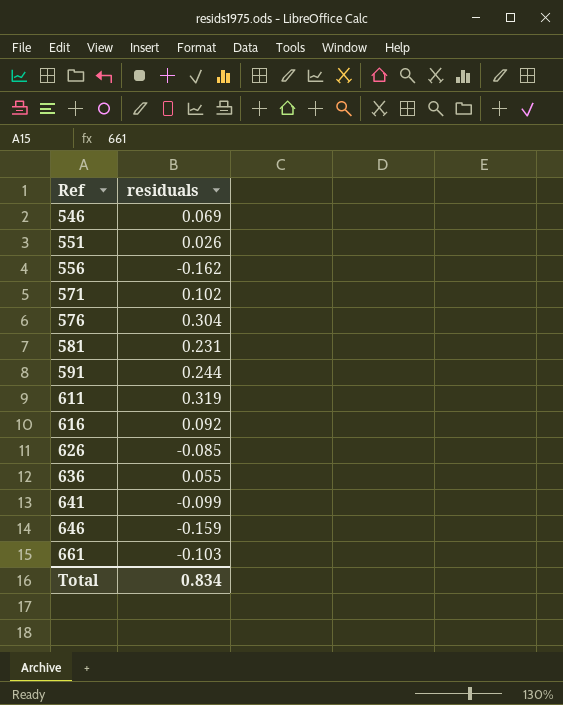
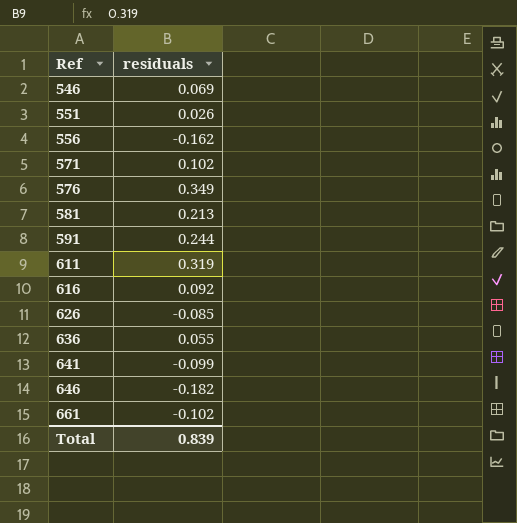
576 | residuals: 0.304 -> 0.349
581 | residuals: 0.231 -> 0.213
646 | residuals: -0.159 -> -0.182
661 | residuals: -0.103 -> -0.102
Total | residuals: 0.834 -> 0.839

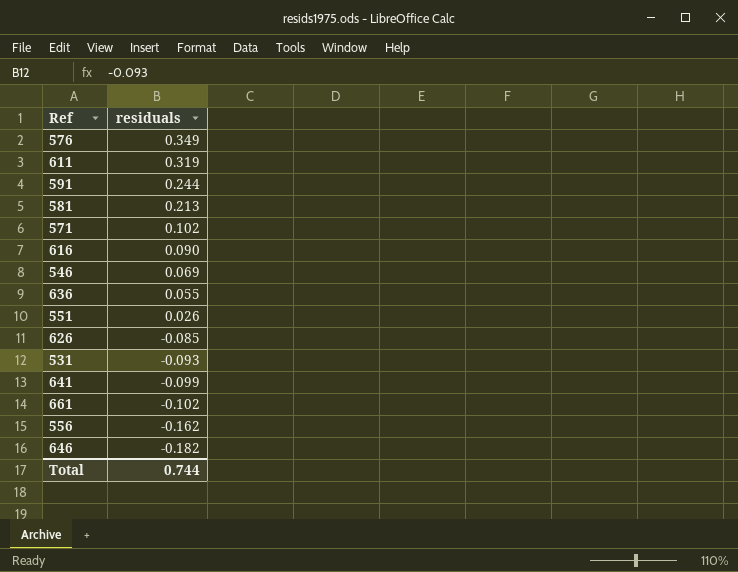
row order: Ref ascending -> residuals descending
616 | residuals: 0.092 -> 0.090
row 531: none -> -0.093
Total | residuals: 0.839 -> 0.744

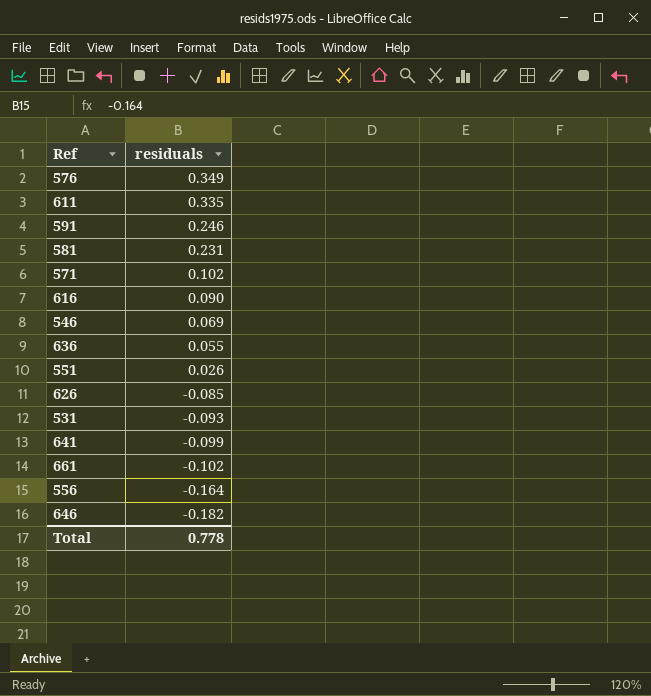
611 | residuals: 0.319 -> 0.335
591 | residuals: 0.244 -> 0.246
581 | residuals: 0.213 -> 0.231
556 | residuals: -0.162 -> -0.164
Total | residuals: 0.744 -> 0.778

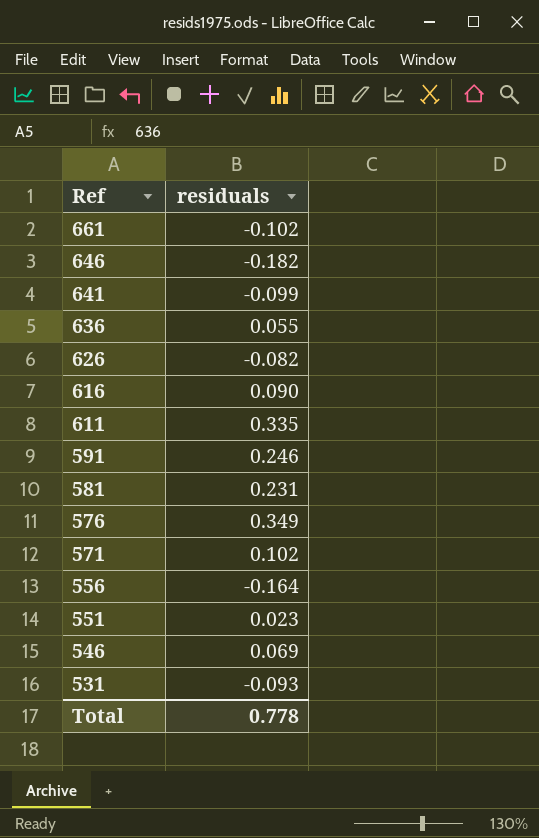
row order: residuals descending -> Ref descending
626 | residuals: -0.085 -> -0.082
551 | residuals: 0.026 -> 0.023

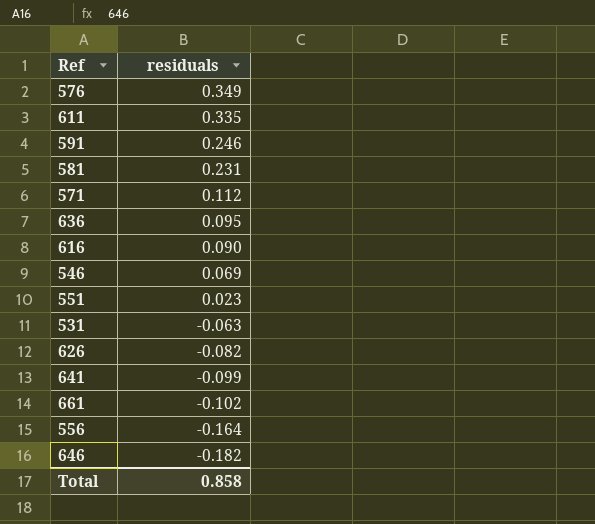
row order: Ref descending -> residuals descending
571 | residuals: 0.102 -> 0.112
636 | residuals: 0.055 -> 0.095
531 | residuals: -0.093 -> -0.063
Total | residuals: 0.778 -> 0.858

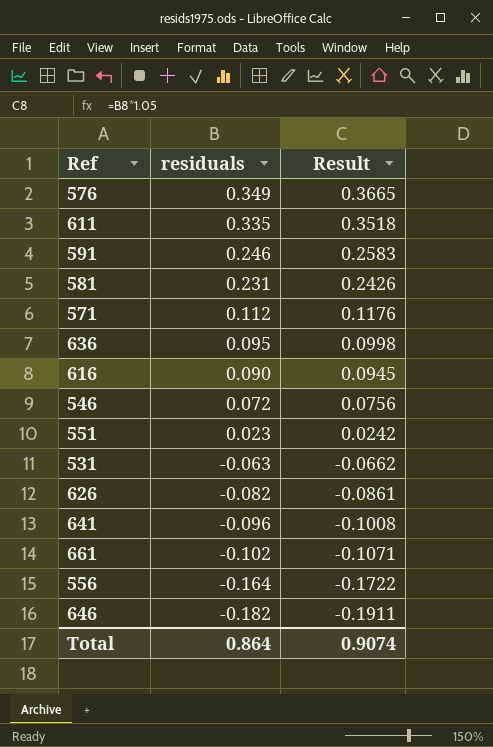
column Result | formula: none -> [residuals] * 1.05
546 | residuals: 0.069 -> 0.072
641 | residuals: -0.099 -> -0.096
Total | residuals: 0.858 -> 0.864

